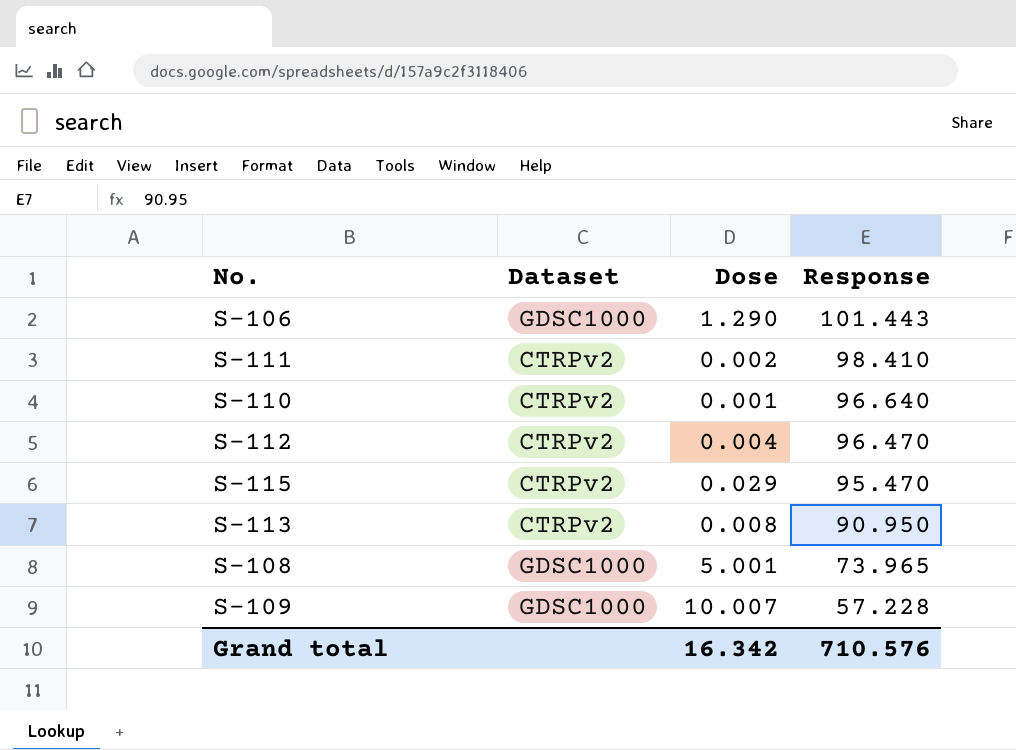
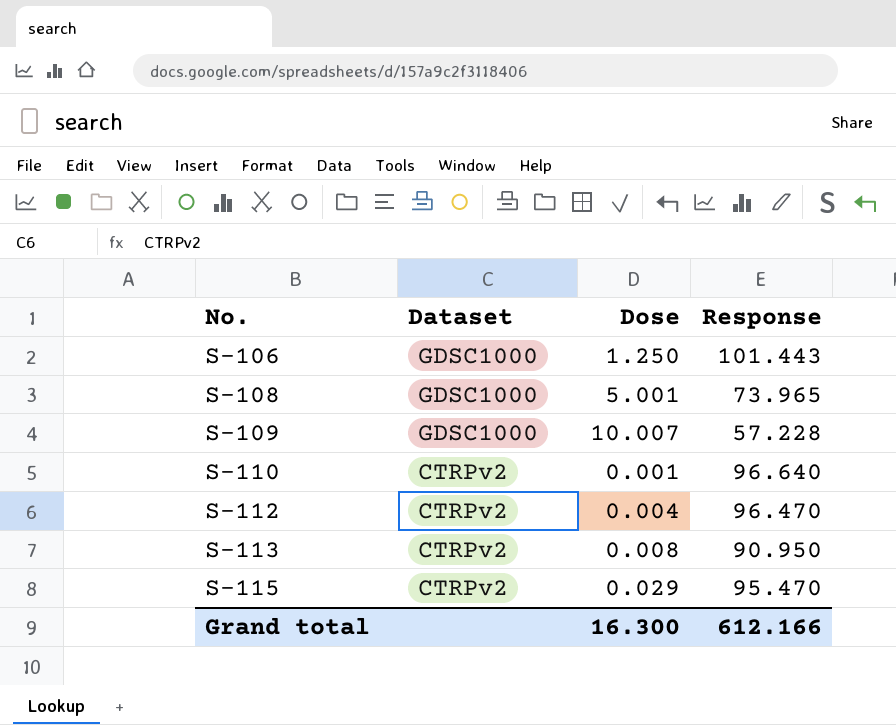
row order: Response descending -> No. ascending
row S-111: CTRPv2 | 0.002 | 98.410 -> none
S-106 | Dose: 1.290 -> 1.250
Grand total | Dose: 16.342 -> 16.300
Grand total | Response: 710.576 -> 612.166

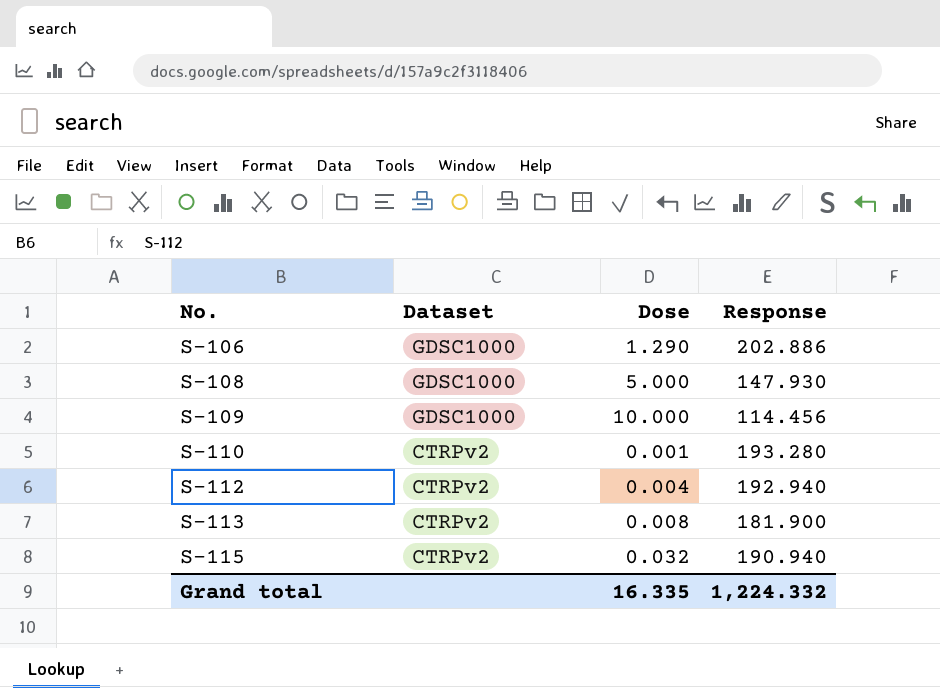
S-106 | Dose: 1.250 -> 1.290
S-106 | Response: 101.443 -> 202.886
S-108 | Dose: 5.001 -> 5.000
S-108 | Response: 73.965 -> 147.930
S-109 | Dose: 10.007 -> 10.000
S-109 | Response: 57.228 -> 114.456
S-110 | Response: 96.640 -> 193.280
S-112 | Response: 96.470 -> 192.940
S-113 | Response: 90.950 -> 181.900
S-115 | Dose: 0.029 -> 0.032
S-115 | Response: 95.470 -> 190.940
Grand total | Dose: 16.300 -> 16.335
Grand total | Response: 612.166 -> 1,224.332

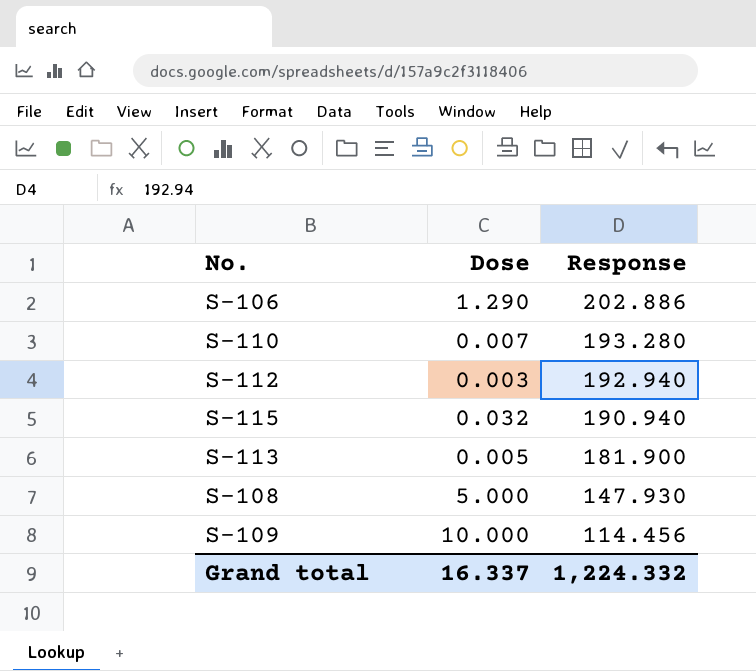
row order: No. ascending -> Response descending
column Dataset | position: 2 -> none
S-110 | Dose: 0.001 -> 0.007
S-112 | Dose: 0.004 -> 0.003
S-113 | Dose: 0.008 -> 0.005
Grand total | Dose: 16.335 -> 16.337

